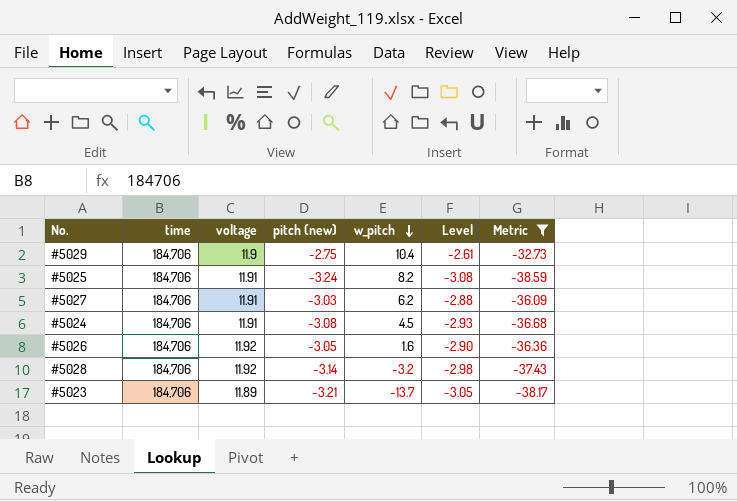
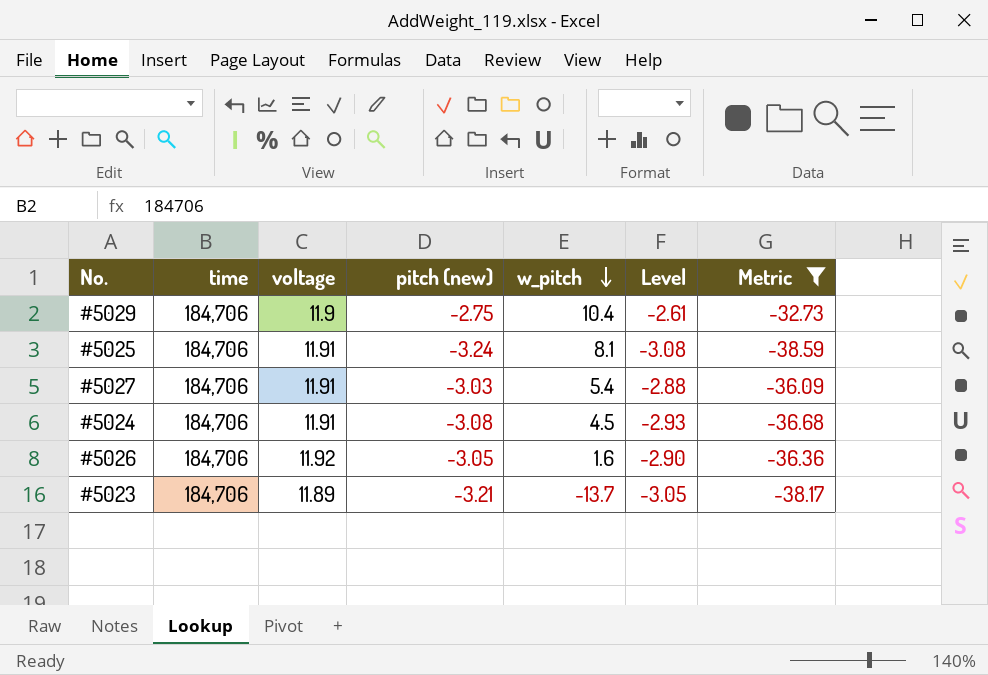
row #5028: 184,706 | 11.92 | -3.14 | -3.2 | -2.98 | -37.43 -> none
#5025 | w_pitch: 8.2 -> 8.1
#5027 | w_pitch: 6.2 -> 5.4

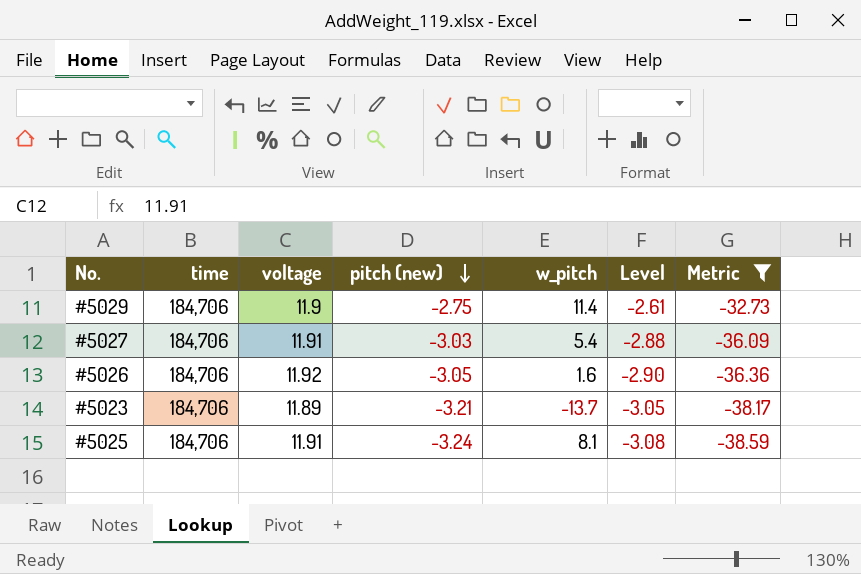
row order: w_pitch descending -> pitch (new) descending
row #5024: 184,706 | 11.91 | -3.08 | 4.5 | -2.93 | -36.68 -> none
#5029 | w_pitch: 10.4 -> 11.4

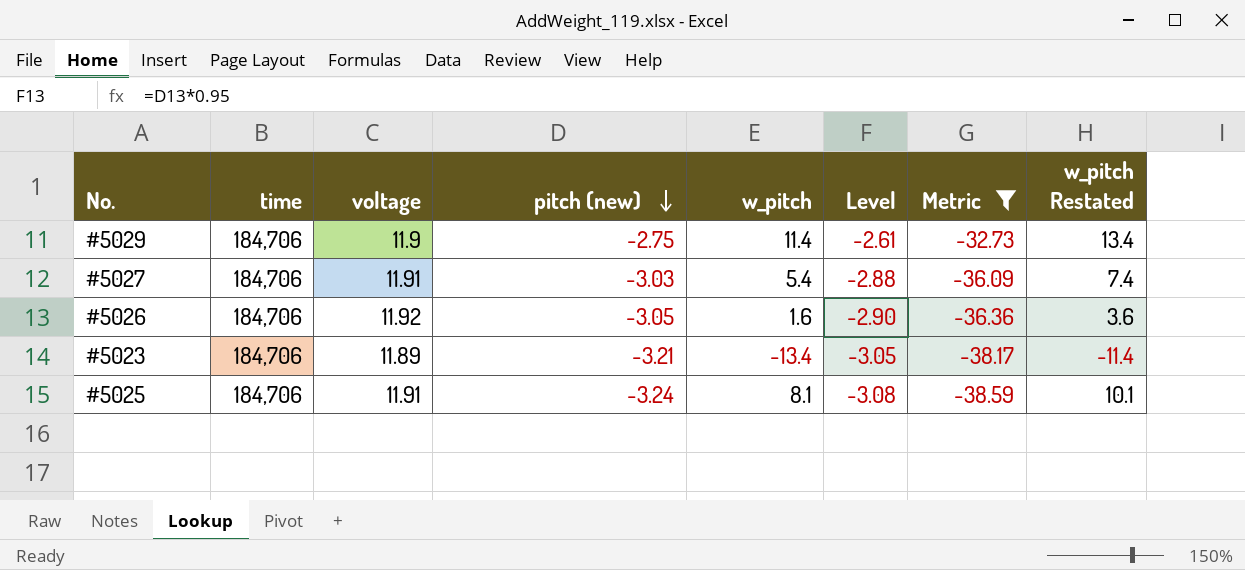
column w_pitch Restated | formula: none -> [w_pitch] + 2
#5023 | w_pitch: -13.7 -> -13.4

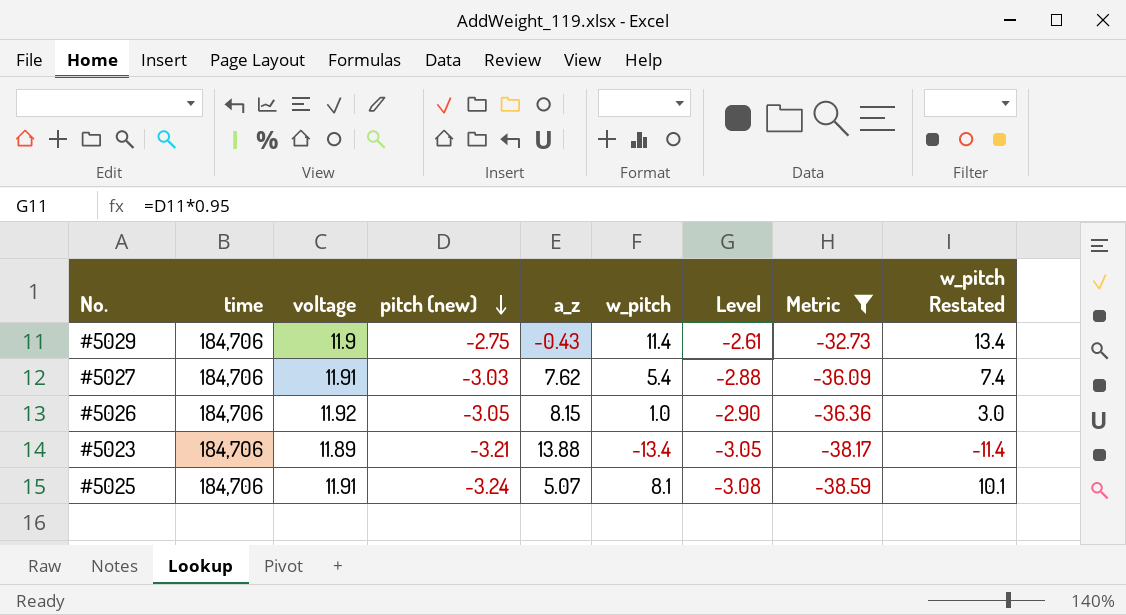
column a_z | position: none -> 5
#5026 | w_pitch: 1.6 -> 1.0
#5026 | w_pitch Restated: 3.6 -> 3.0

